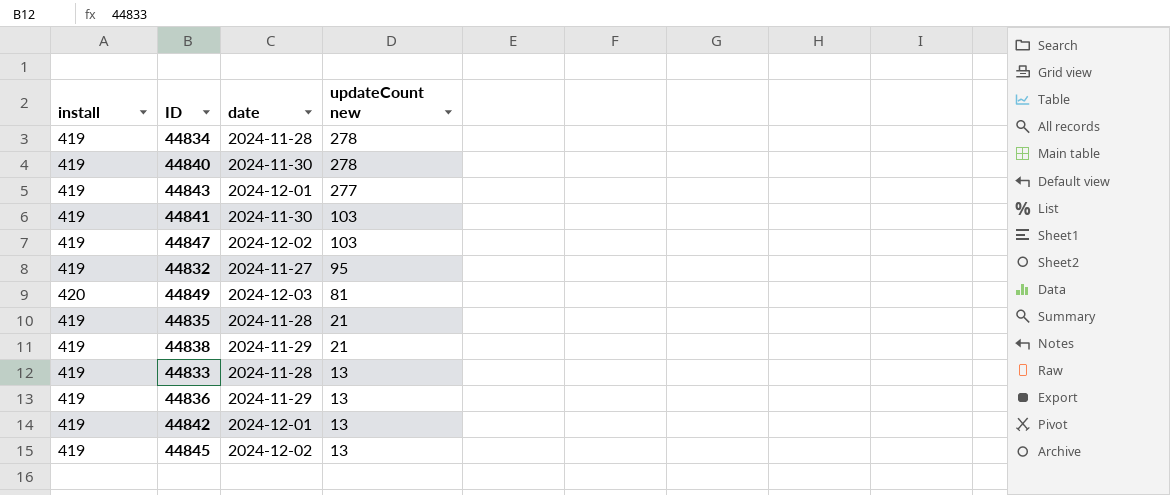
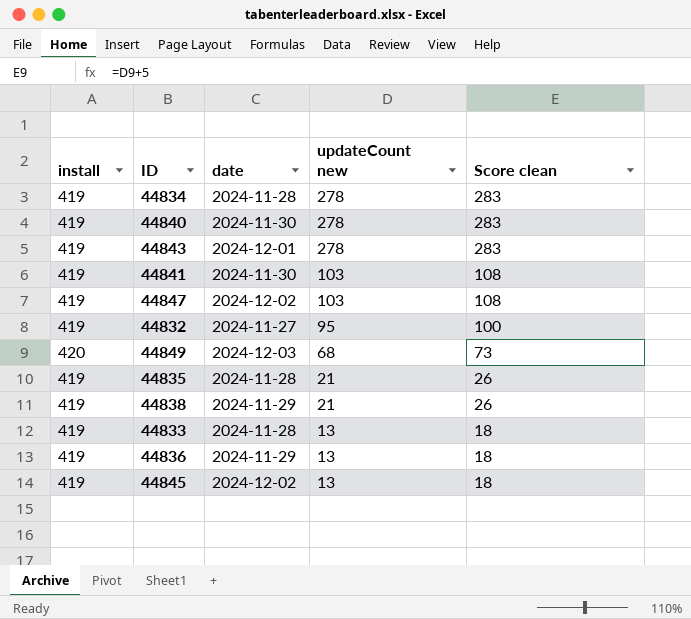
column Score clean | formula: none -> [updateCount new] + 5
row 44842: 419 | 2024-12-01 | 13 -> none
44843 | updateCount new: 277 -> 278
44849 | updateCount new: 81 -> 68

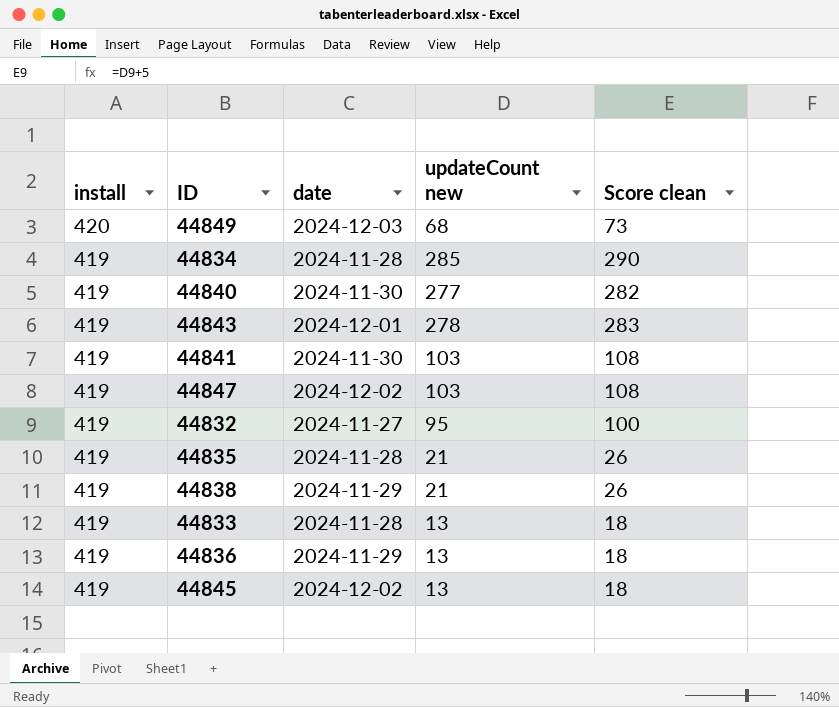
row order: updateCount new descending -> install descending
44834 | updateCount new: 278 -> 285
44834 | Score clean: 283 -> 290
44840 | updateCount new: 278 -> 277
44840 | Score clean: 283 -> 282

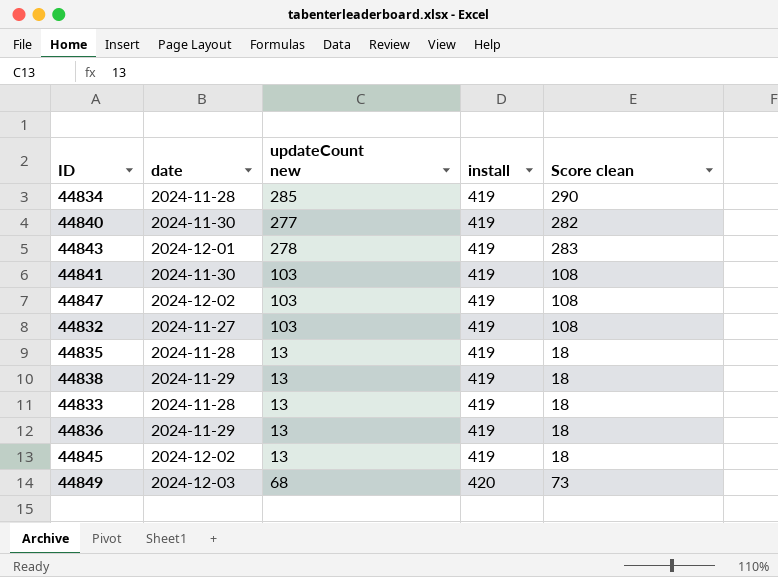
row order: install descending -> install ascending
column install | position: 1 -> 4
44832 | updateCount new: 95 -> 103
44832 | Score clean: 100 -> 108
44835 | updateCount new: 21 -> 13
44835 | Score clean: 26 -> 18
44838 | updateCount new: 21 -> 13
44838 | Score clean: 26 -> 18

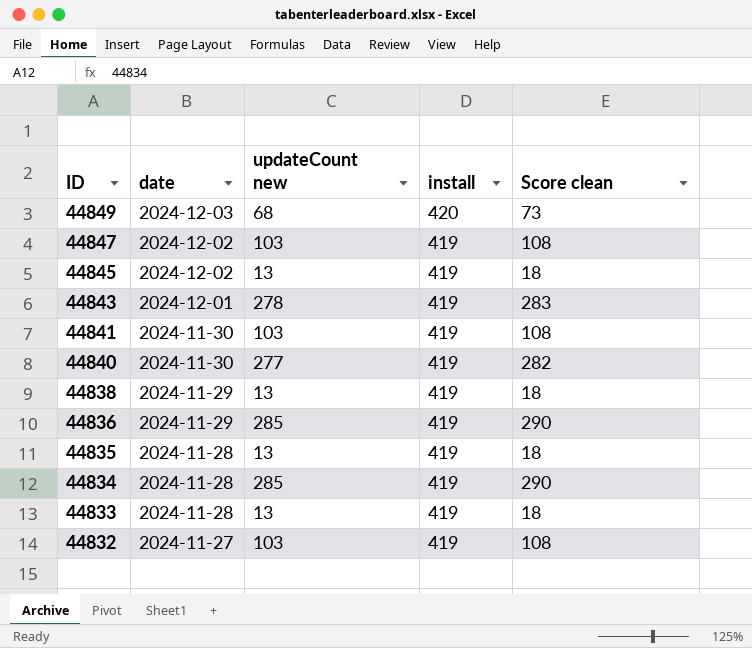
row order: install ascending -> ID descending
44836 | updateCount new: 13 -> 285
44836 | Score clean: 18 -> 290

